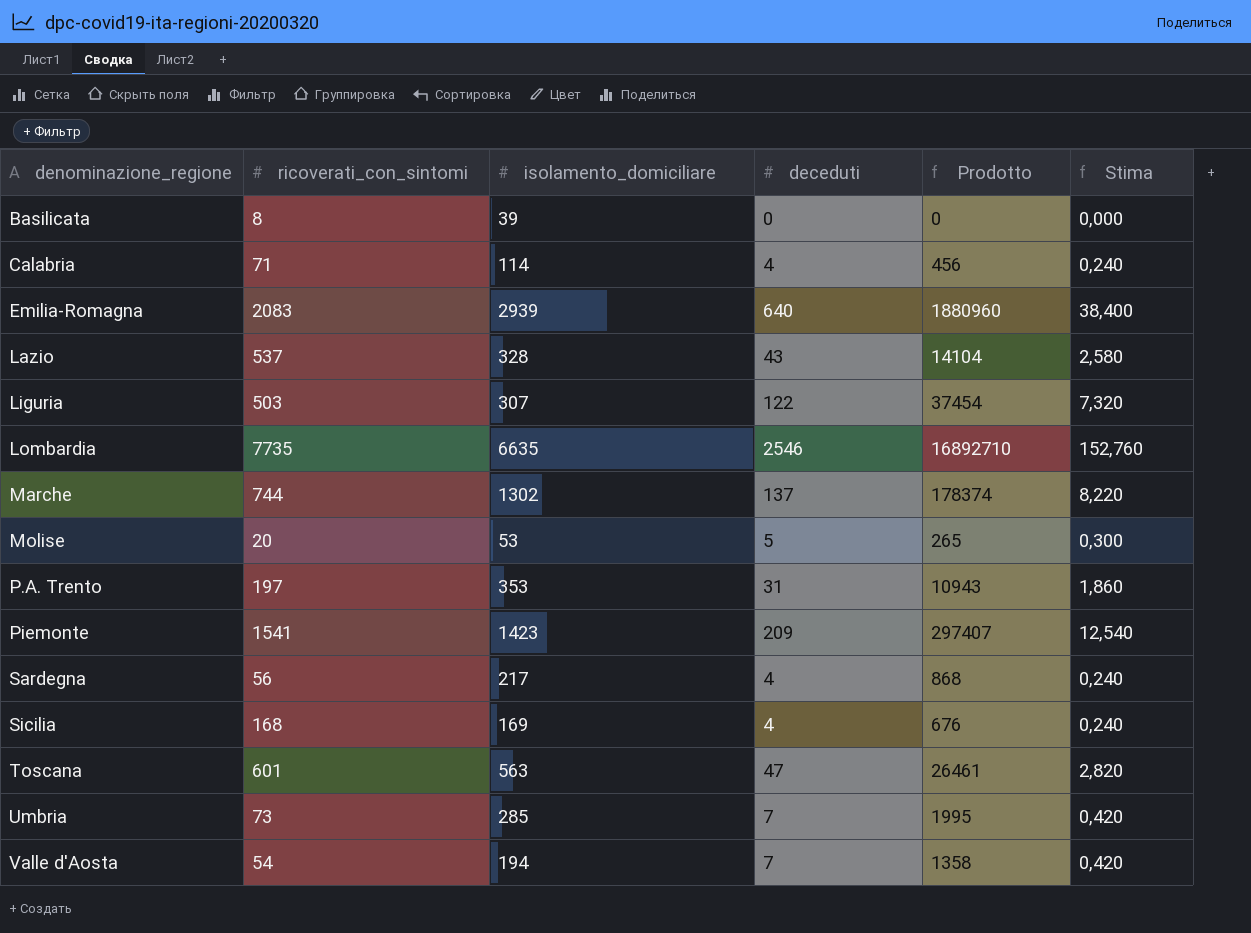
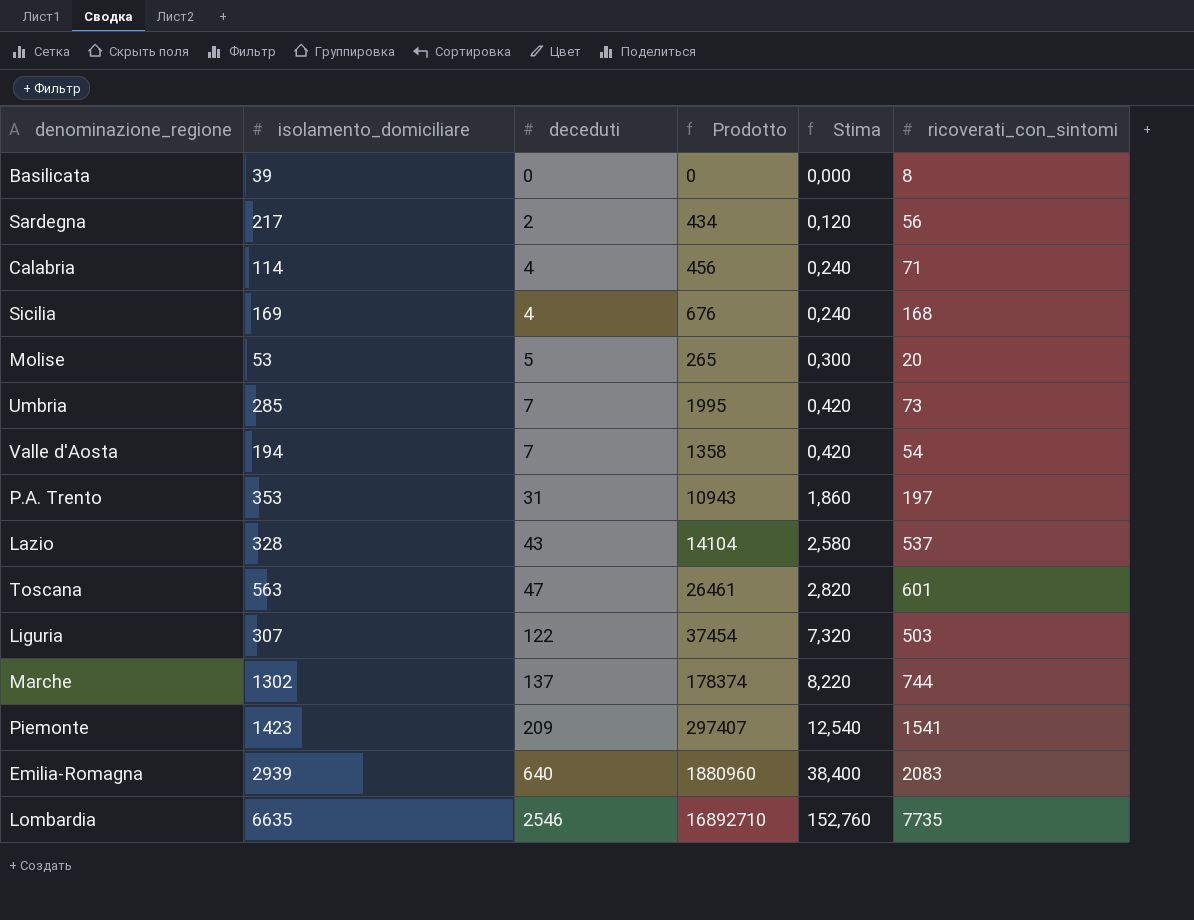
row order: denominazione_regione ascending -> deceduti ascending
column ricoverati_con_sintomi | position: 2 -> 6
Sardegna | deceduti: 4 -> 2
Sardegna | Prodotto: 868 -> 434
Sardegna | Stima: 0,240 -> 0,120

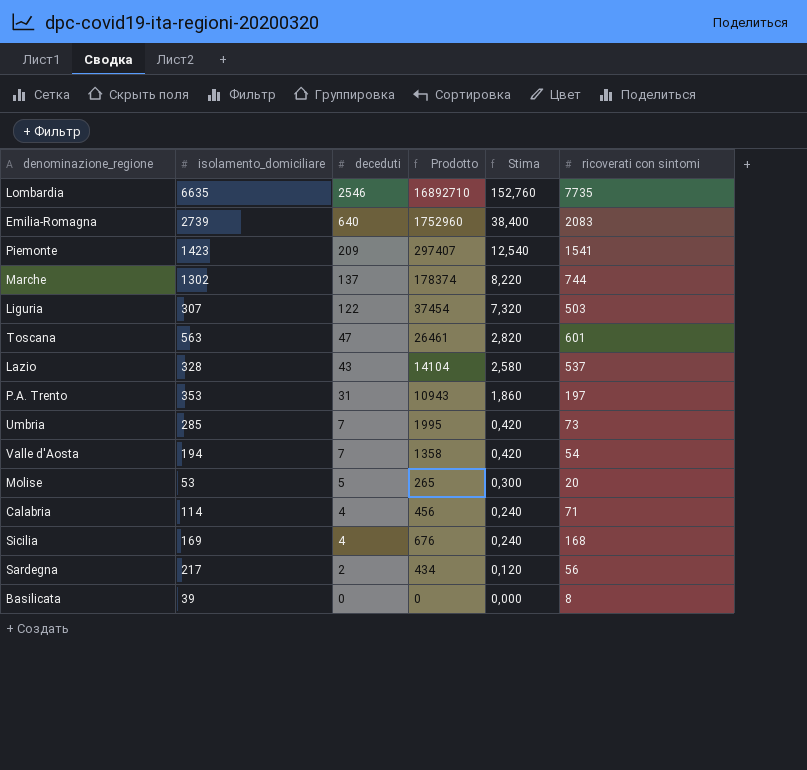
row order: deceduti ascending -> deceduti descending
column name: ricoverati_con_sintomi -> ricoverati con sintomi
Emilia-Romagna | isolamento_domiciliare: 2939 -> 2739
Emilia-Romagna | Prodotto: 1880960 -> 1752960

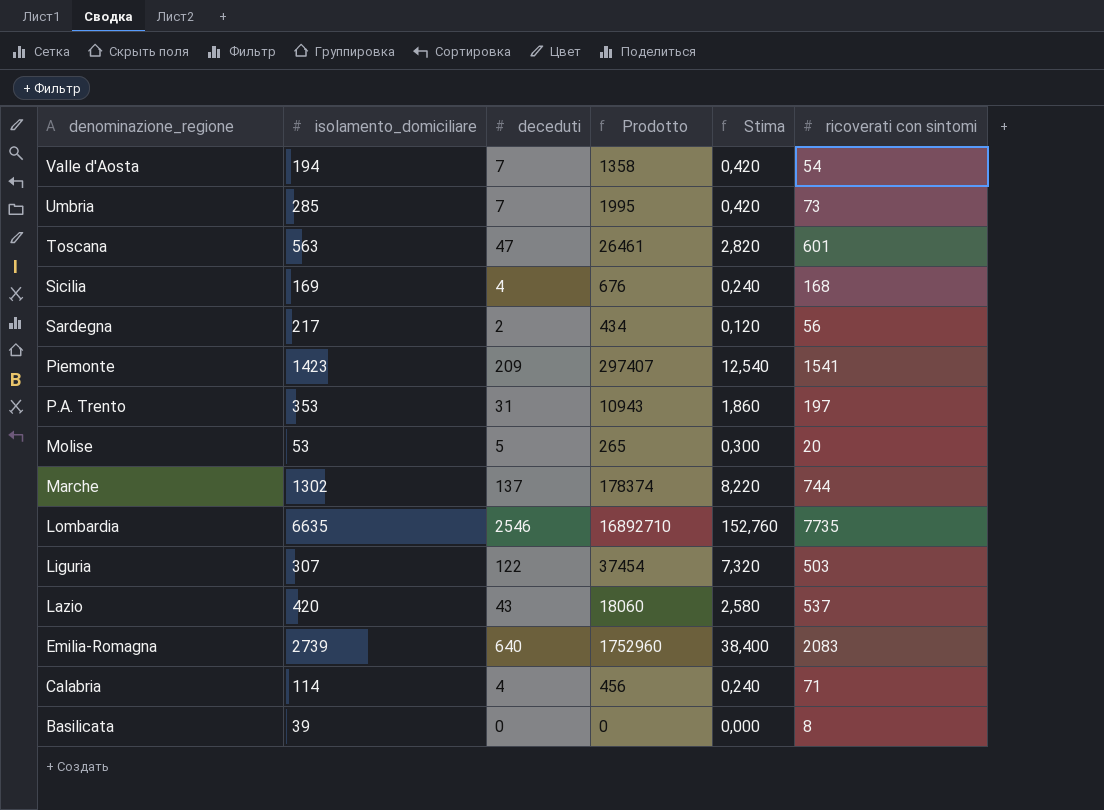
row order: deceduti descending -> denominazione_regione descending
Lazio | isolamento_domiciliare: 328 -> 420
Lazio | Prodotto: 14104 -> 18060

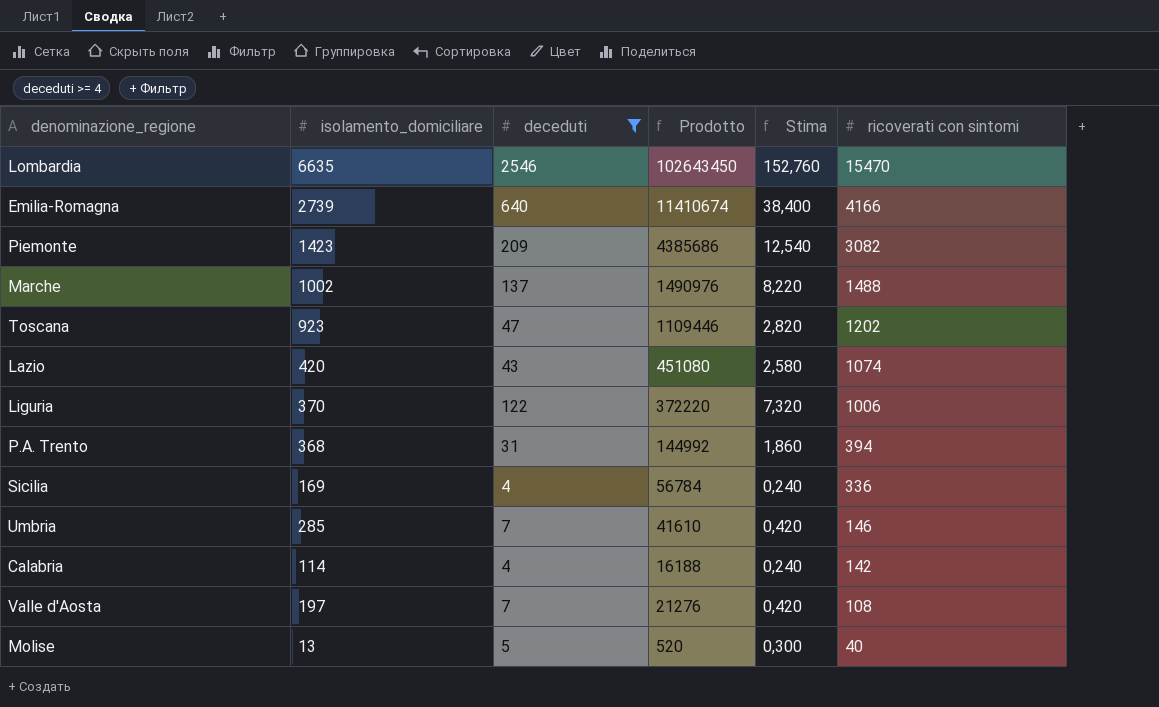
filter: none -> deceduti >= 4
row order: denominazione_regione descending -> ricoverati con sintomi descending
column Prodotto | formula: [isolamento_domiciliare] * [deceduti] -> [isolamento_domiciliare] * [ricoverati con sintomi]
Lombardia | ricoverati con sintomi: 7735 -> 15470
Emilia-Romagna | ricoverati con sintomi: 2083 -> 4166
Piemonte | ricoverati con sintomi: 1541 -> 3082
Marche | isolamento_domiciliare: 1302 -> 1002
Marche | ricoverati con sintomi: 744 -> 1488
Toscana | isolamento_domiciliare: 563 -> 923
Toscana | ricoverati con sintomi: 601 -> 1202
Lazio | ricoverati con sintomi: 537 -> 1074
Liguria | isolamento_domiciliare: 307 -> 370
Liguria | ricoverati con sintomi: 503 -> 1006
P.A. Trento | isolamento_domiciliare: 353 -> 368
P.A. Trento | ricoverati con sintomi: 197 -> 394
Sicilia | ricoverati con sintomi: 168 -> 336
Umbria | ricoverati con sintomi: 73 -> 146
Calabria | ricoverati con sintomi: 71 -> 142
Valle d'Aosta | isolamento_domiciliare: 194 -> 197
Valle d'Aosta | ricoverati con sintomi: 54 -> 108
Molise | isolamento_domiciliare: 53 -> 13
Molise | ricoverati con sintomi: 20 -> 40

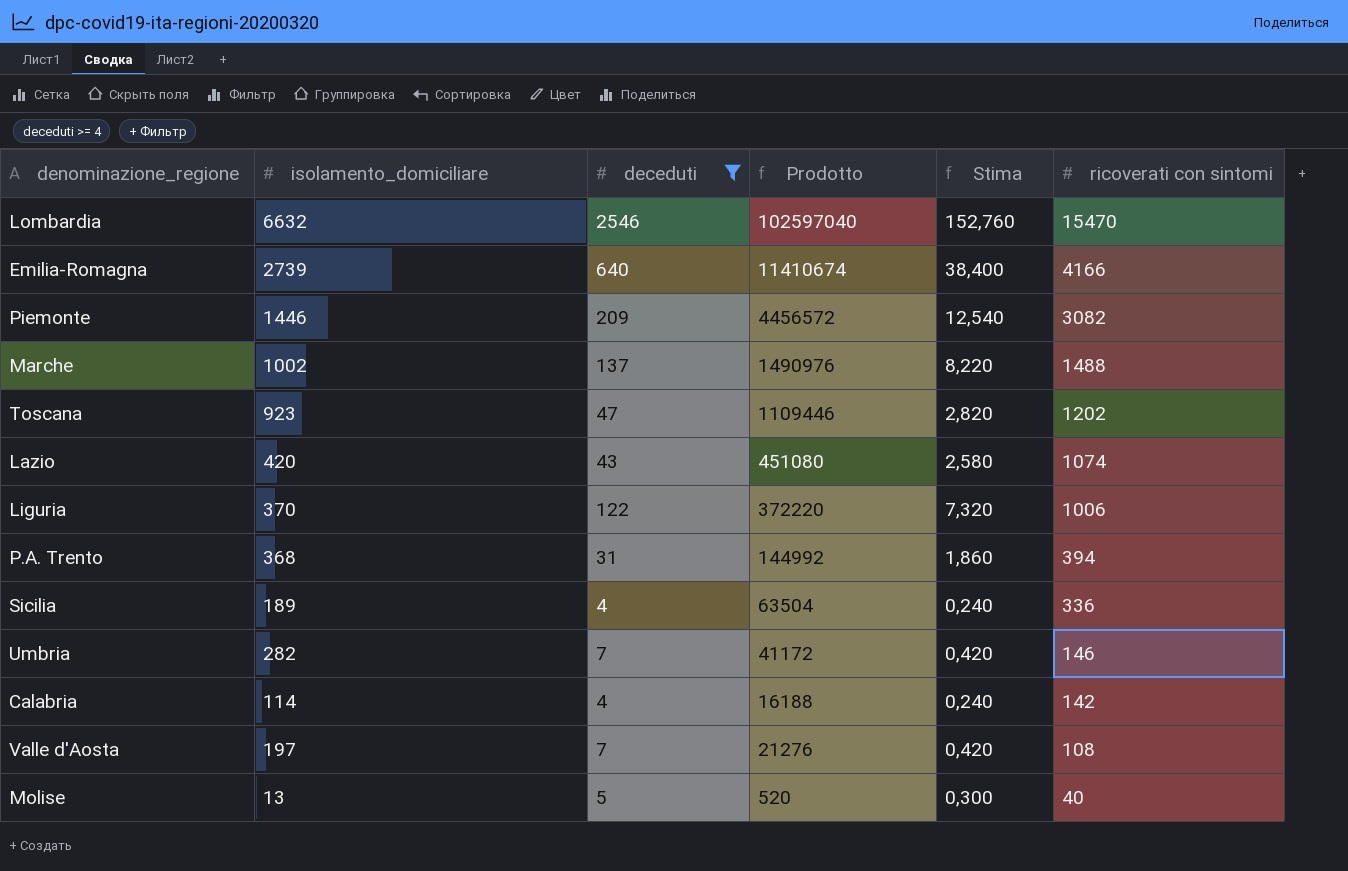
Lombardia | isolamento_domiciliare: 6635 -> 6632
Lombardia | Prodotto: 102643450 -> 102597040
Piemonte | isolamento_domiciliare: 1423 -> 1446
Piemonte | Prodotto: 4385686 -> 4456572
Sicilia | isolamento_domiciliare: 169 -> 189
Sicilia | Prodotto: 56784 -> 63504
Umbria | isolamento_domiciliare: 285 -> 282
Umbria | Prodotto: 41610 -> 41172

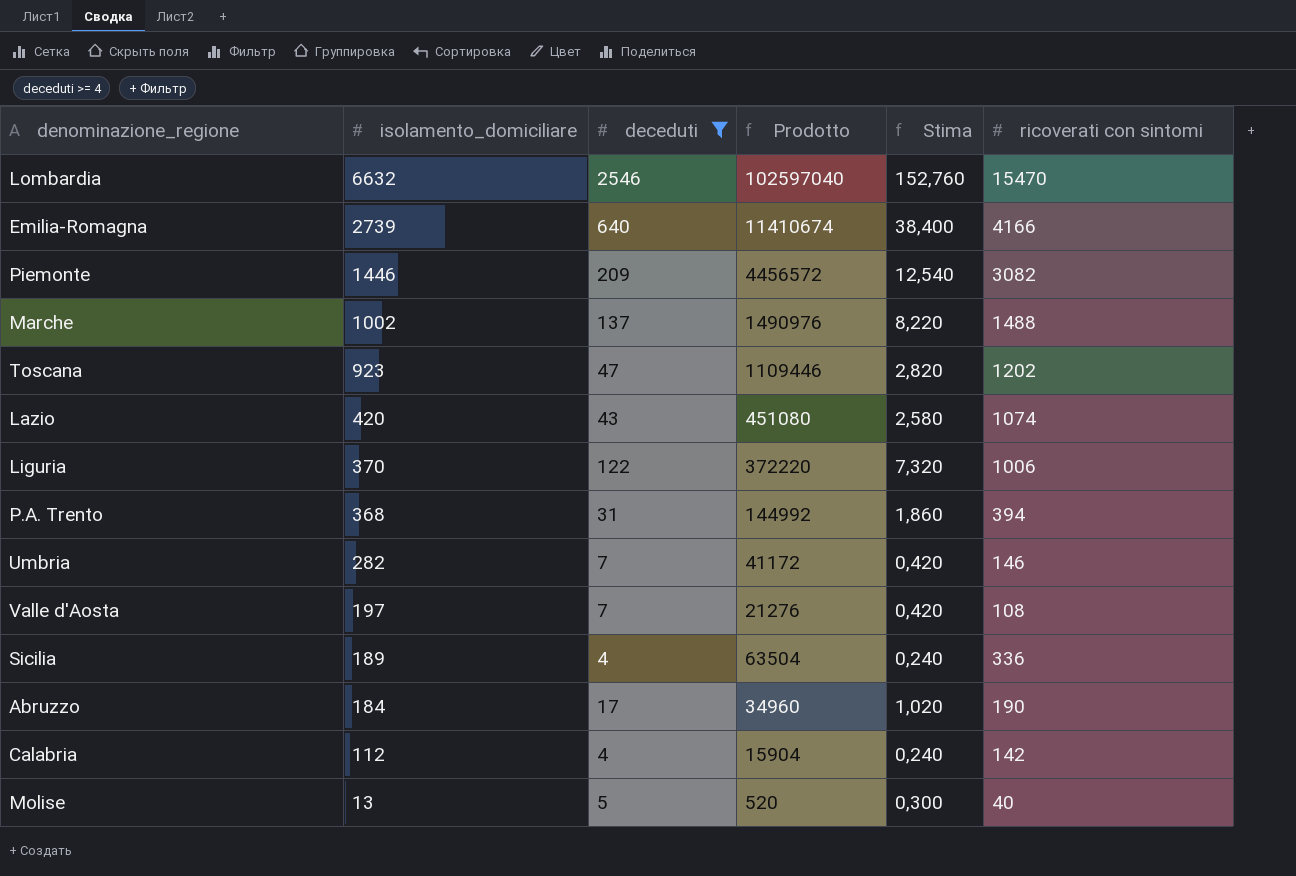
row order: ricoverati con sintomi descending -> isolamento_domiciliare descending
row Abruzzo: none -> 184 | 17 | 34960 | 1,020 | 190
Calabria | isolamento_domiciliare: 114 -> 112
Calabria | Prodotto: 16188 -> 15904

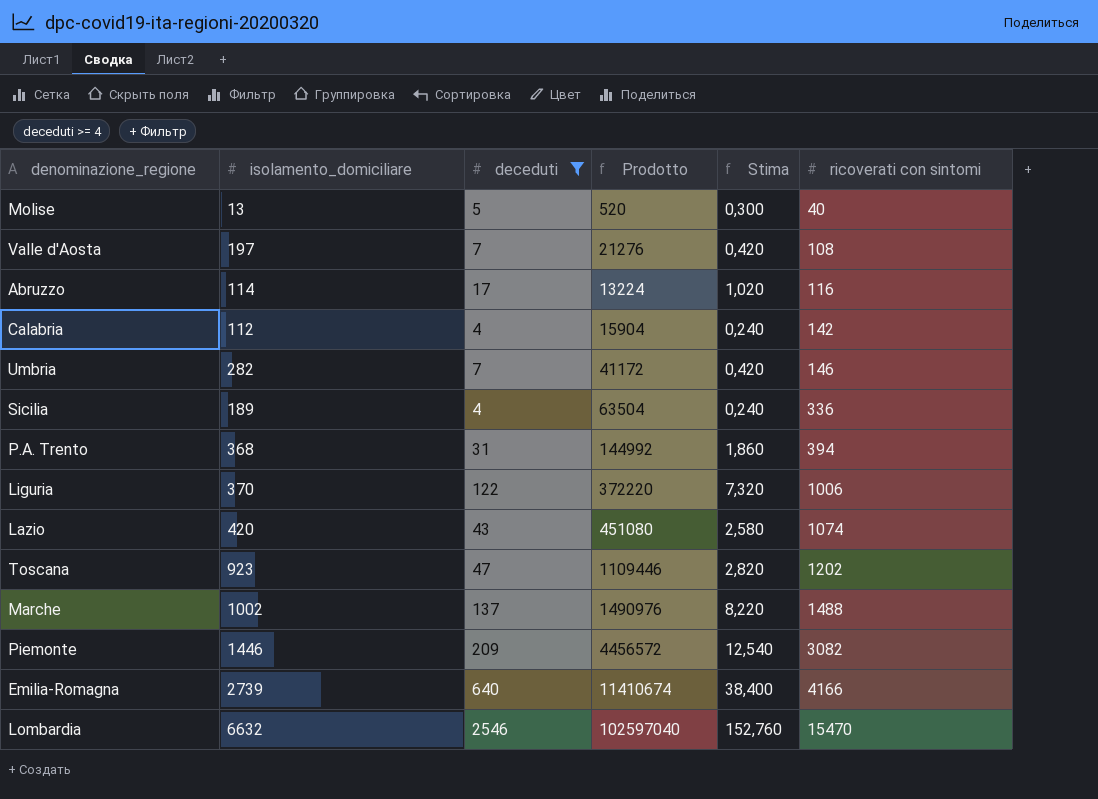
row order: isolamento_domiciliare descending -> ricoverati con sintomi ascending
Abruzzo | isolamento_domiciliare: 184 -> 114
Abruzzo | Prodotto: 34960 -> 13224
Abruzzo | ricoverati con sintomi: 190 -> 116

